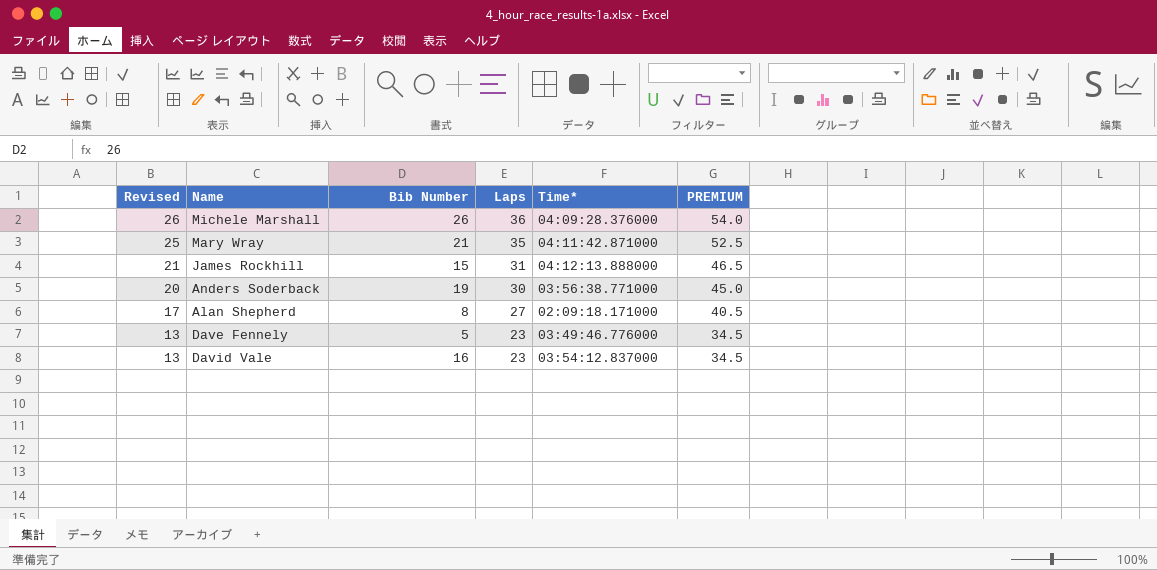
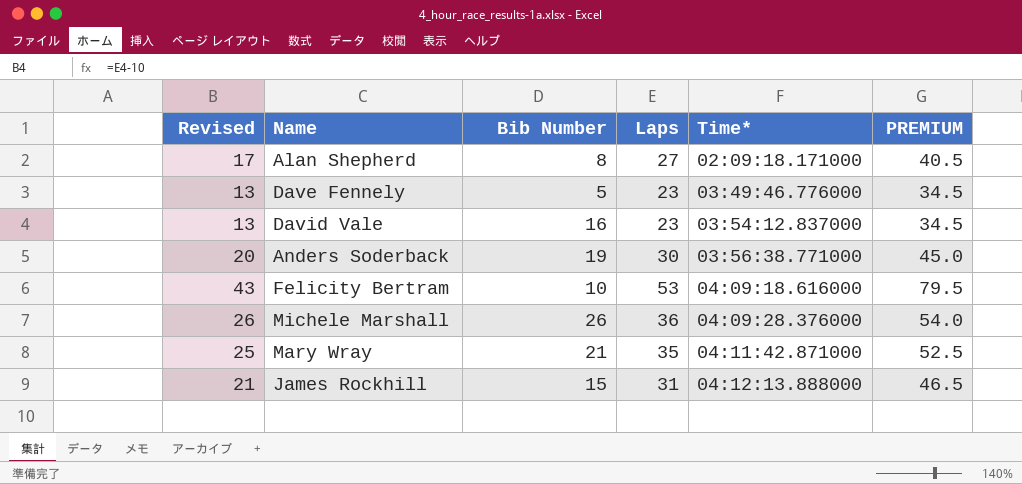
row order: Revised descending -> Time* ascending
row Felicity Bertram: none -> 43 | 10 | 53 | 04:09:18.616000 | 79.5

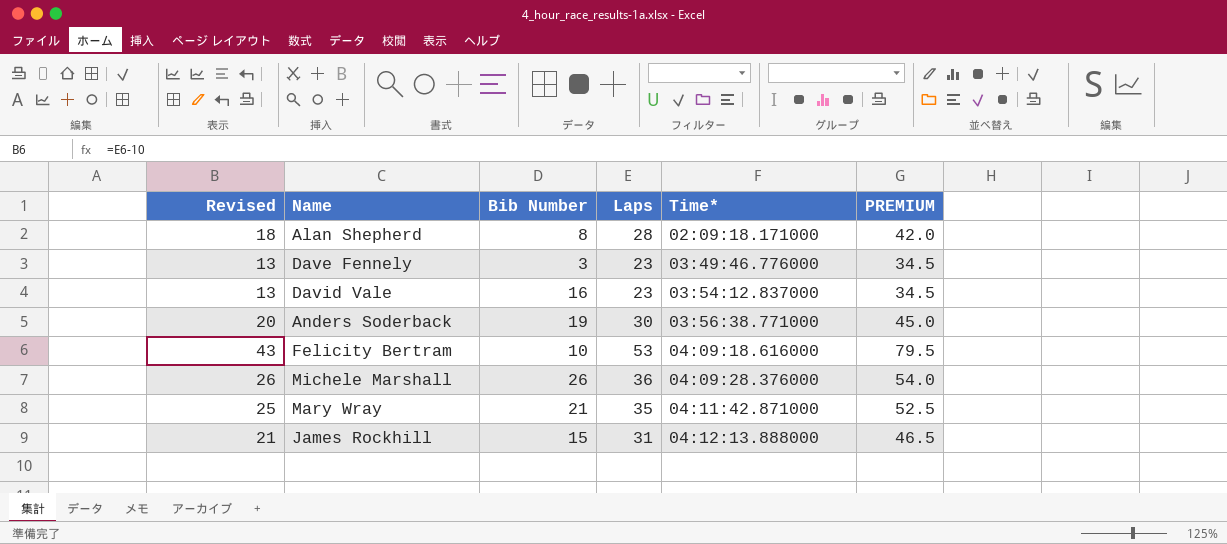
Alan Shepherd | Revised: 17 -> 18
Alan Shepherd | Laps: 27 -> 28
Alan Shepherd | PREMIUM: 40.5 -> 42.0
Dave Fennely | Bib Number: 5 -> 3

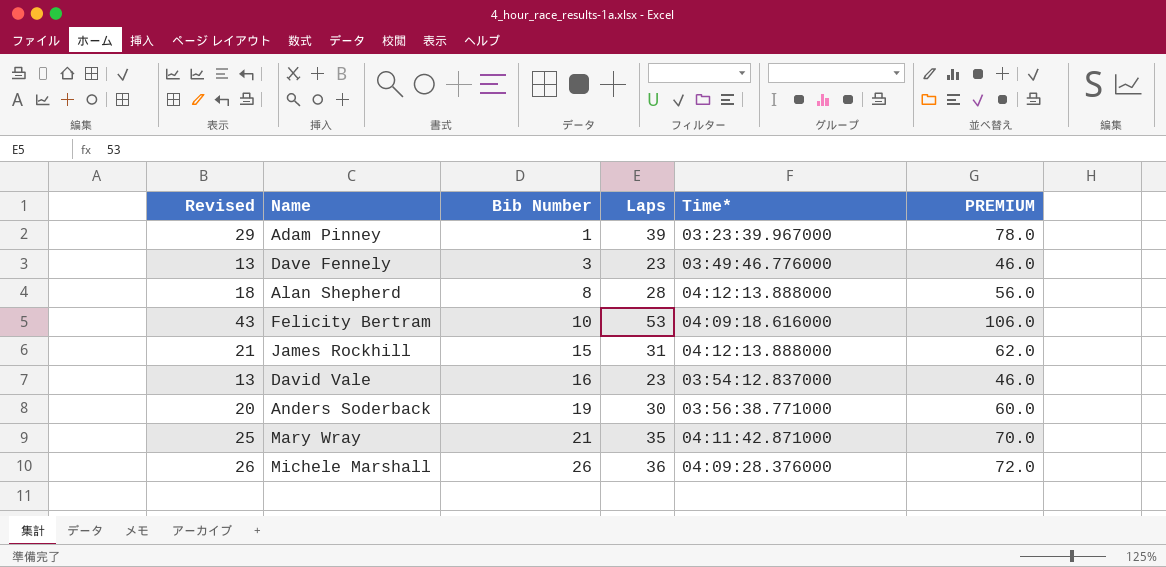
row order: Time* ascending -> Bib Number ascending
column PREMIUM | formula: [Laps] * 1.5 -> [Laps] * 2
row Adam Pinney: none -> 29 | 1 | 39 | 03:23:39.967000 | 78.0
Alan Shepherd | Time*: 02:09:18.171000 -> 04:12:13.888000

